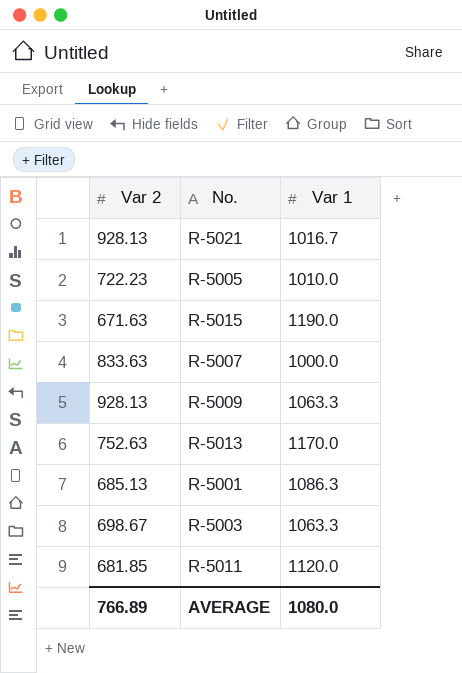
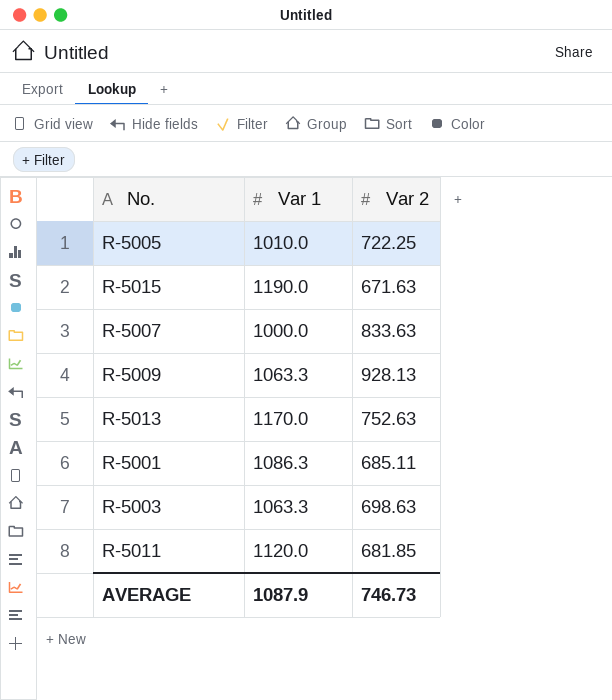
column Var 2 | position: 1 -> 3
row R-5021: 928.13 | 1016.7 -> none
R-5005 | Var 2: 722.23 -> 722.25
R-5001 | Var 2: 685.13 -> 685.11
R-5003 | Var 2: 698.67 -> 698.63
AVERAGE | Var 1: 1080.0 -> 1087.9
AVERAGE | Var 2: 766.89 -> 746.73

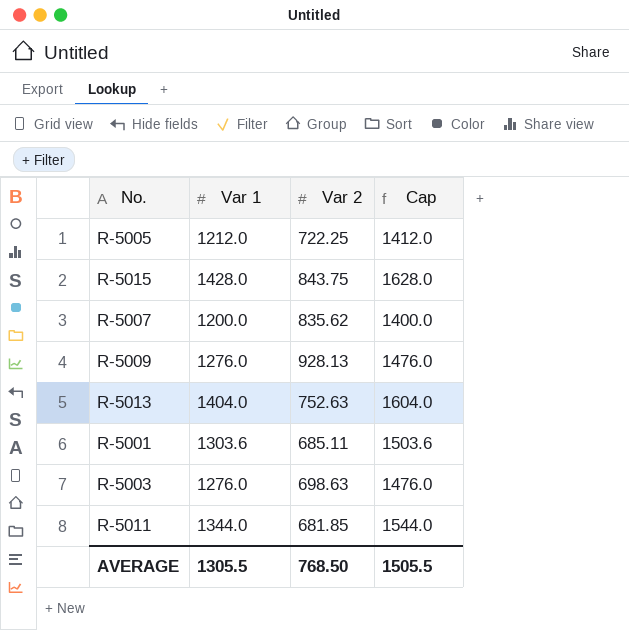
column Cap | formula: none -> [Var 1] + 200
R-5005 | Var 1: 1010.0 -> 1212.0
R-5015 | Var 1: 1190.0 -> 1428.0
R-5015 | Var 2: 671.63 -> 843.75
R-5007 | Var 1: 1000.0 -> 1200.0
R-5007 | Var 2: 833.63 -> 835.62
R-5009 | Var 1: 1063.3 -> 1276.0
R-5013 | Var 1: 1170.0 -> 1404.0
R-5001 | Var 1: 1086.3 -> 1303.6
R-5003 | Var 1: 1063.3 -> 1276.0
R-5011 | Var 1: 1120.0 -> 1344.0
AVERAGE | Var 1: 1087.9 -> 1305.5
AVERAGE | Var 2: 746.73 -> 768.50

